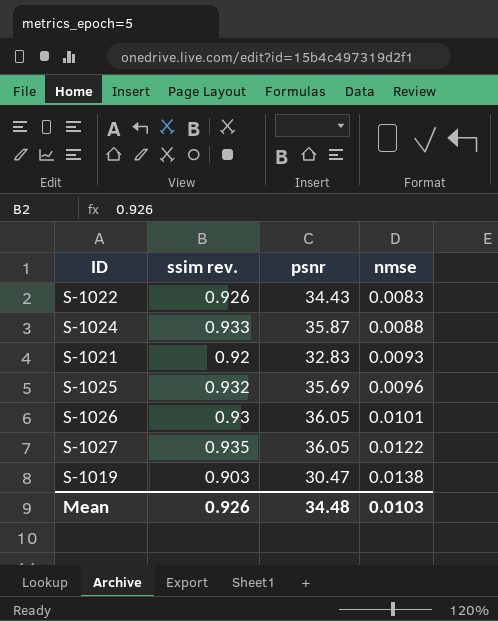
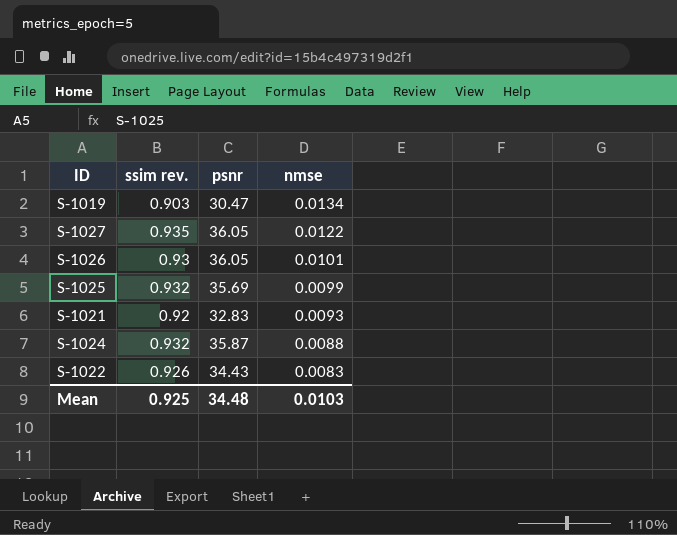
row order: nmse ascending -> nmse descending
S-1019 | nmse: 0.0138 -> 0.0134
S-1025 | nmse: 0.0096 -> 0.0099
S-1024 | ssim rev.: 0.933 -> 0.932
Mean | ssim rev.: 0.926 -> 0.925

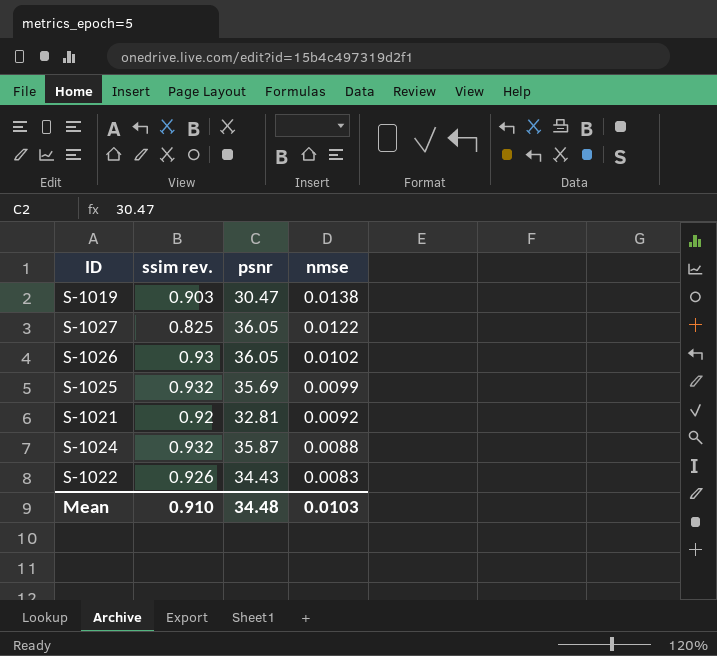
S-1019 | nmse: 0.0134 -> 0.0138
S-1027 | ssim rev.: 0.935 -> 0.825
S-1026 | nmse: 0.0101 -> 0.0102
S-1021 | psnr: 32.83 -> 32.81
S-1021 | nmse: 0.0093 -> 0.0092
Mean | ssim rev.: 0.925 -> 0.910

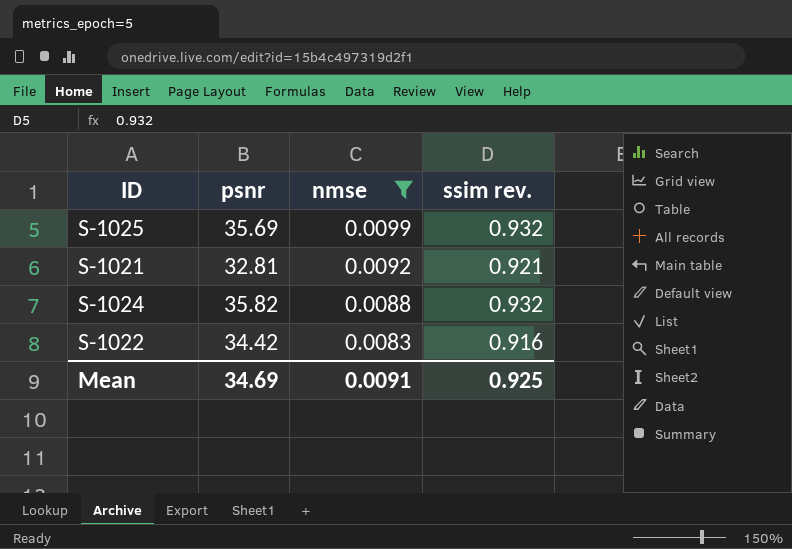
filter: none -> nmse <= 0.0099
column ssim rev. | position: 2 -> 4
S-1021 | ssim rev.: 0.92 -> 0.921
S-1024 | psnr: 35.87 -> 35.82
S-1022 | psnr: 34.43 -> 34.42
S-1022 | ssim rev.: 0.926 -> 0.916
Mean | psnr: 34.48 -> 34.69
Mean | nmse: 0.0103 -> 0.0091
Mean | ssim rev.: 0.910 -> 0.925

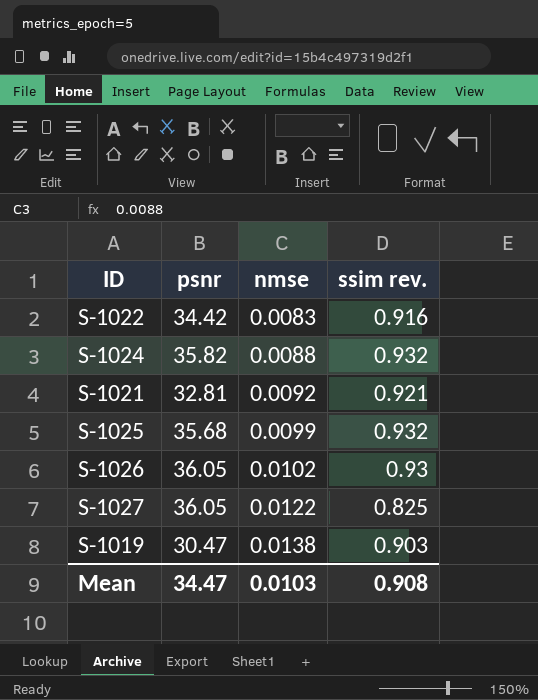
filter: nmse <= 0.0099 -> none
row order: nmse descending -> nmse ascending
S-1025 | psnr: 35.69 -> 35.68
Mean | psnr: 34.69 -> 34.47
Mean | nmse: 0.0091 -> 0.0103
Mean | ssim rev.: 0.925 -> 0.908

